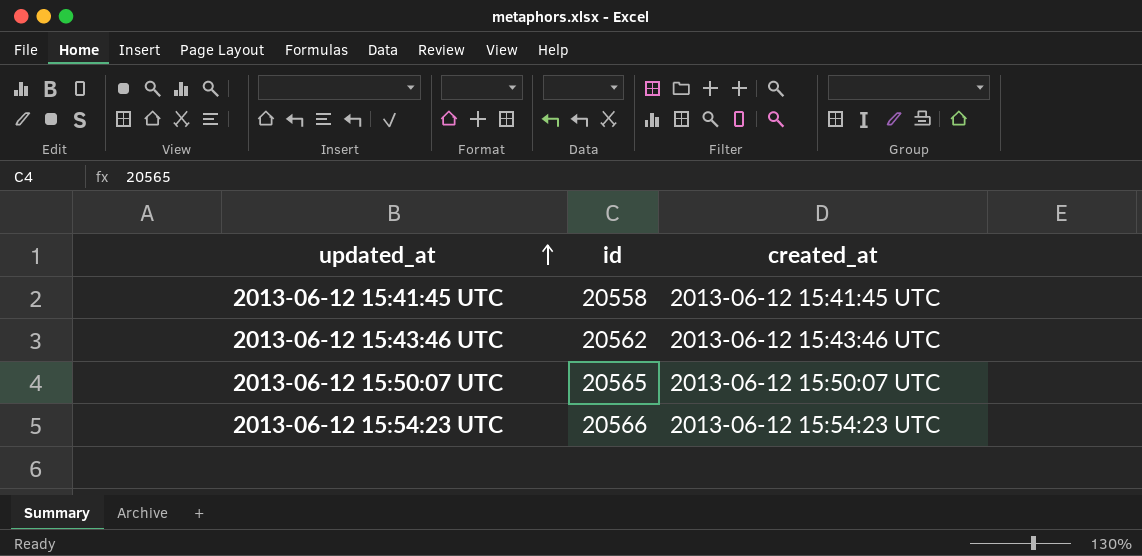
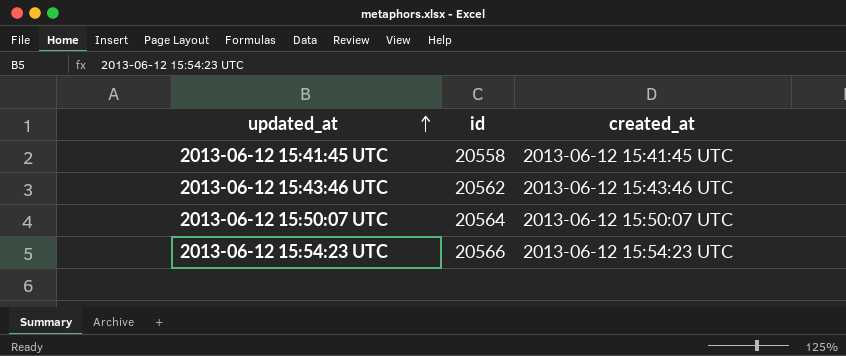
2013-06-12 15:50:07 UTC | id: 20565 -> 20564

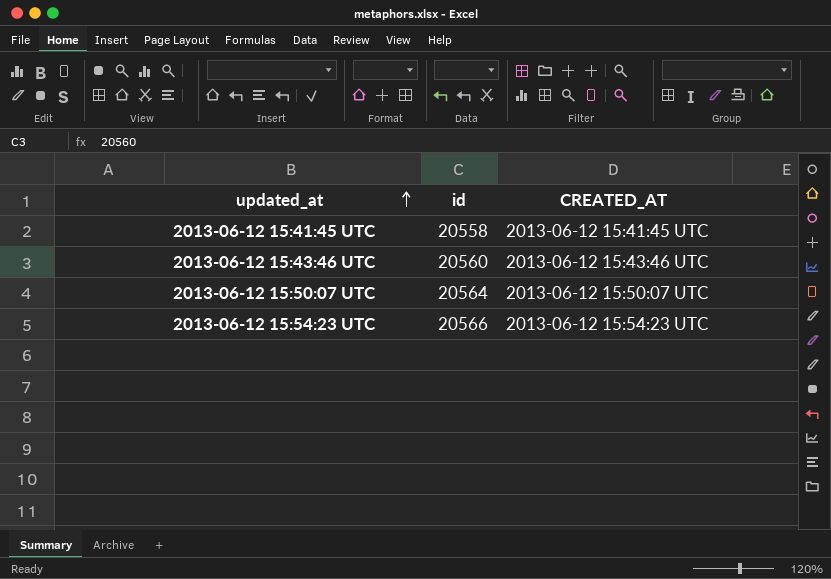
column name: created_at -> CREATED_AT
2013-06-12 15:43:46 UTC | id: 20562 -> 20560

